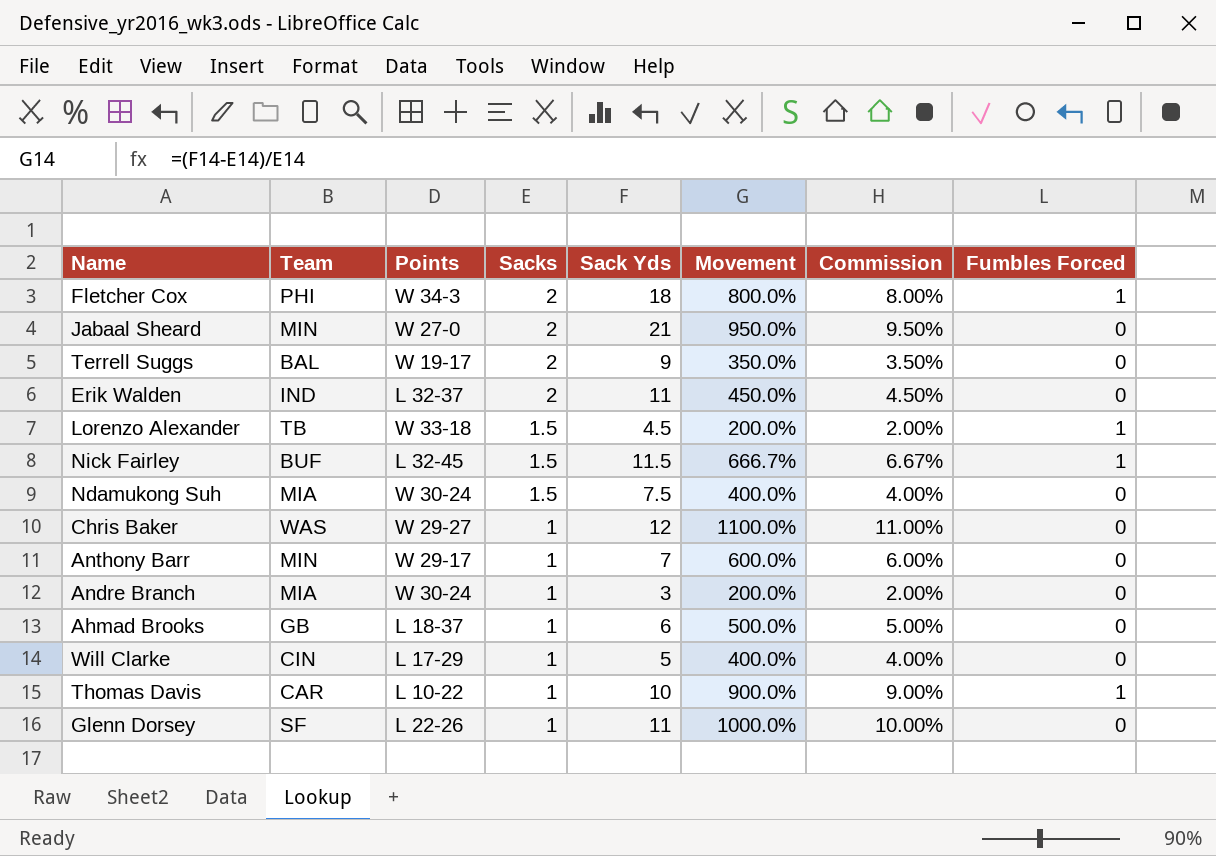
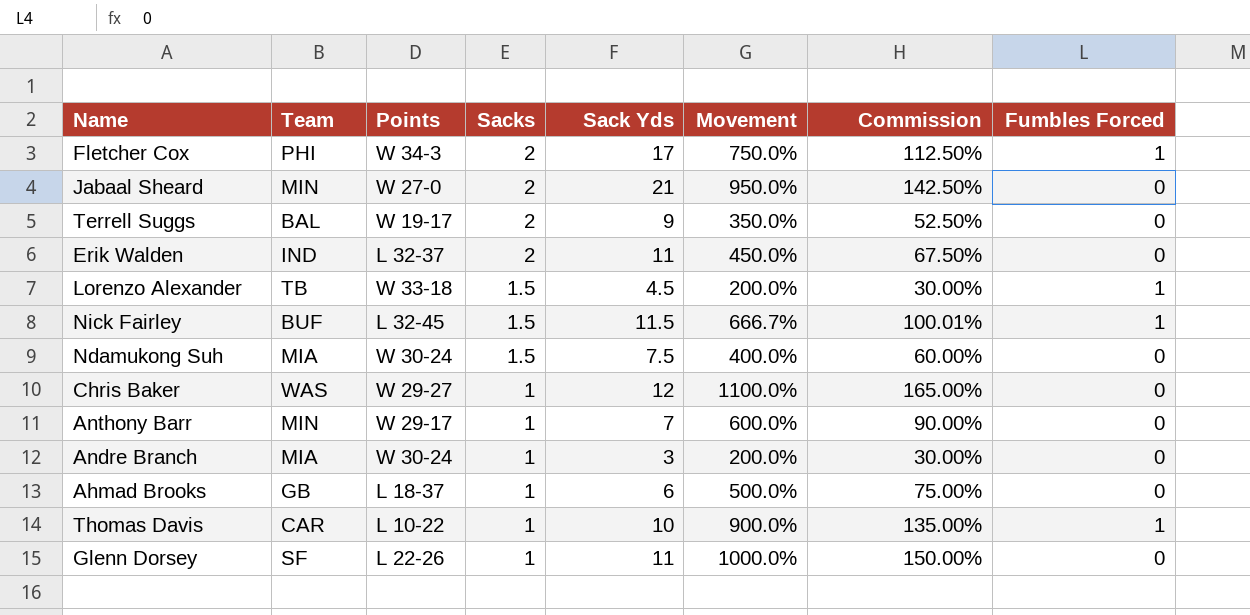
column Commission | formula: [Movement] * 0.01 -> [Movement] * 0.15
row Will Clarke: CIN | L 17-29 | 1 | 5 | 400.0% | 4.00% | 0 -> none
Fletcher Cox | Sack Yds: 18 -> 17
Fletcher Cox | Movement: 800.0% -> 750.0%

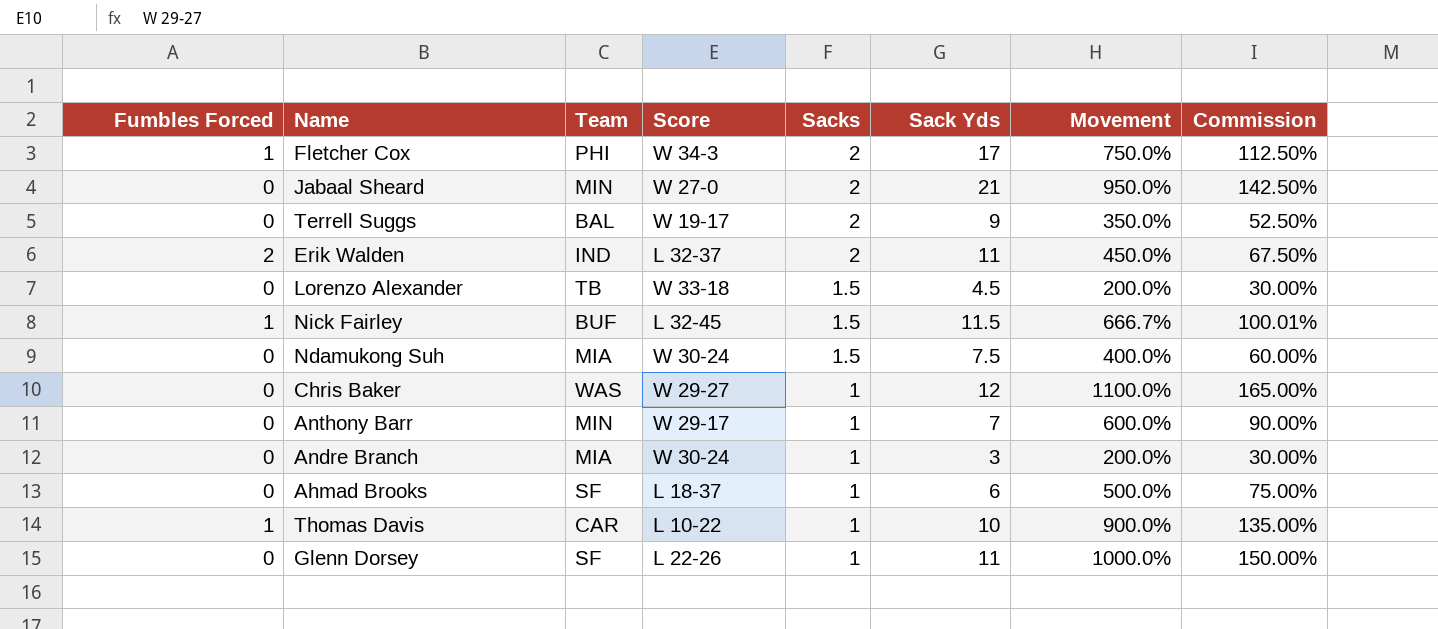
column Fumbles Forced | position: 8 -> 1
column name: Points -> Score
Erik Walden | Fumbles Forced: 0 -> 2
Lorenzo Alexander | Fumbles Forced: 1 -> 0
Ahmad Brooks | Team: GB -> SF

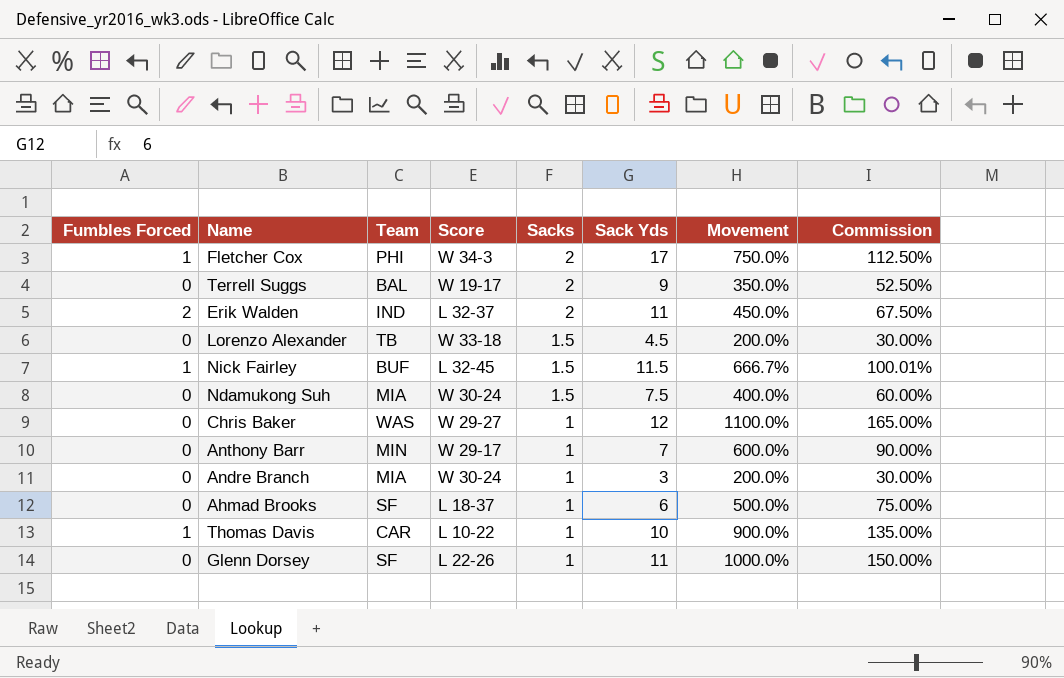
row Jabaal Sheard: 0 | MIN | W 27-0 | 2 | 21 | 950.0% | 142.50% -> none

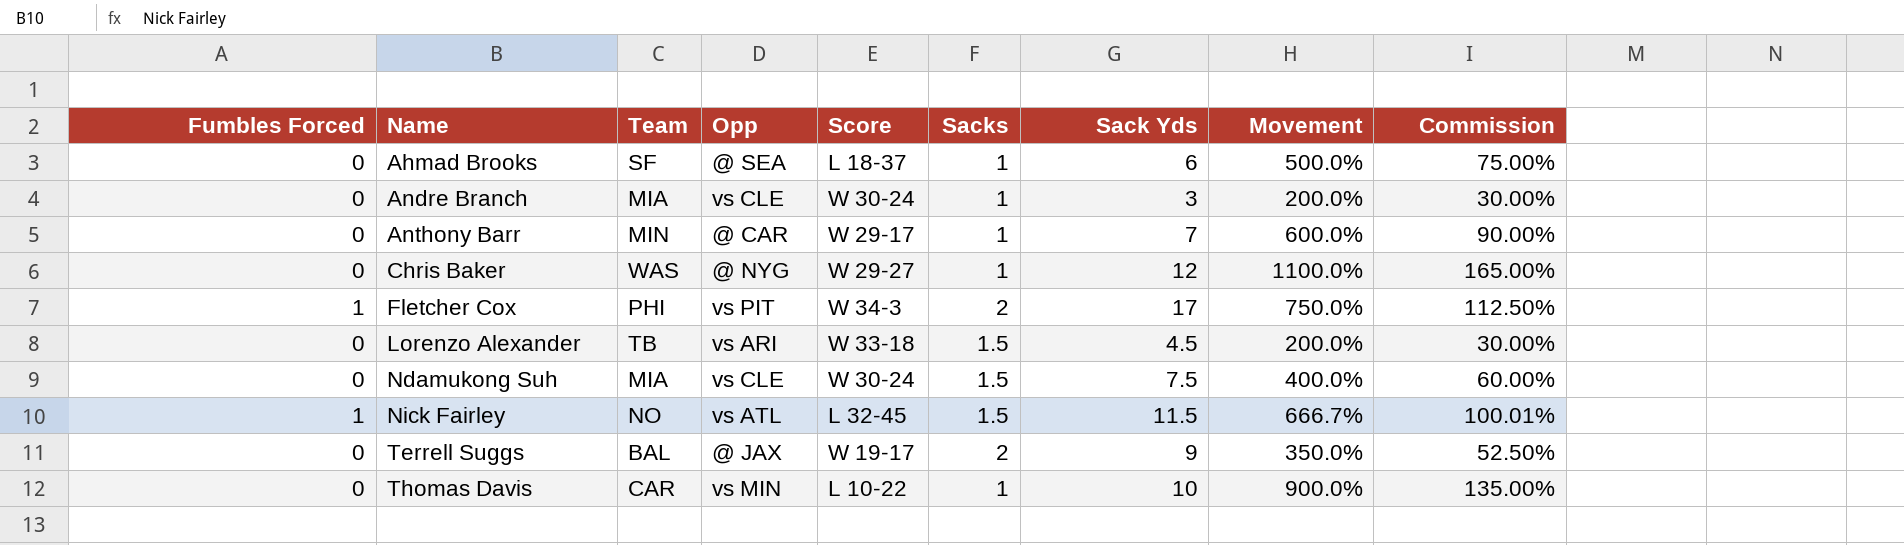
row order: Sacks descending -> Name ascending
column Opp | position: none -> 4
row Erik Walden: 2 | IND | L 32-37 | 2 | 11 | 450.0% | 67.50% -> none
row Glenn Dorsey: 0 | SF | L 22-26 | 1 | 11 | 1000.0% | 150.00% -> none
Nick Fairley | Team: BUF -> NO
Thomas Davis | Fumbles Forced: 1 -> 0

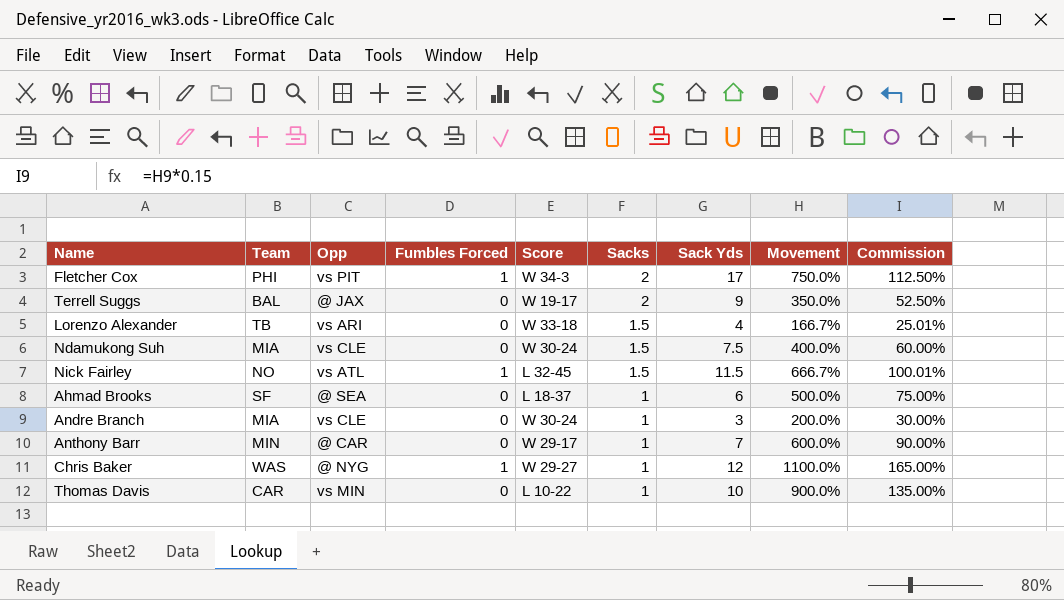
row order: Name ascending -> Sacks descending
column Fumbles Forced | position: 1 -> 4
Lorenzo Alexander | Sack Yds: 4.5 -> 4
Lorenzo Alexander | Movement: 200.0% -> 166.7%
Lorenzo Alexander | Commission: 30.00% -> 25.01%
Chris Baker | Fumbles Forced: 0 -> 1

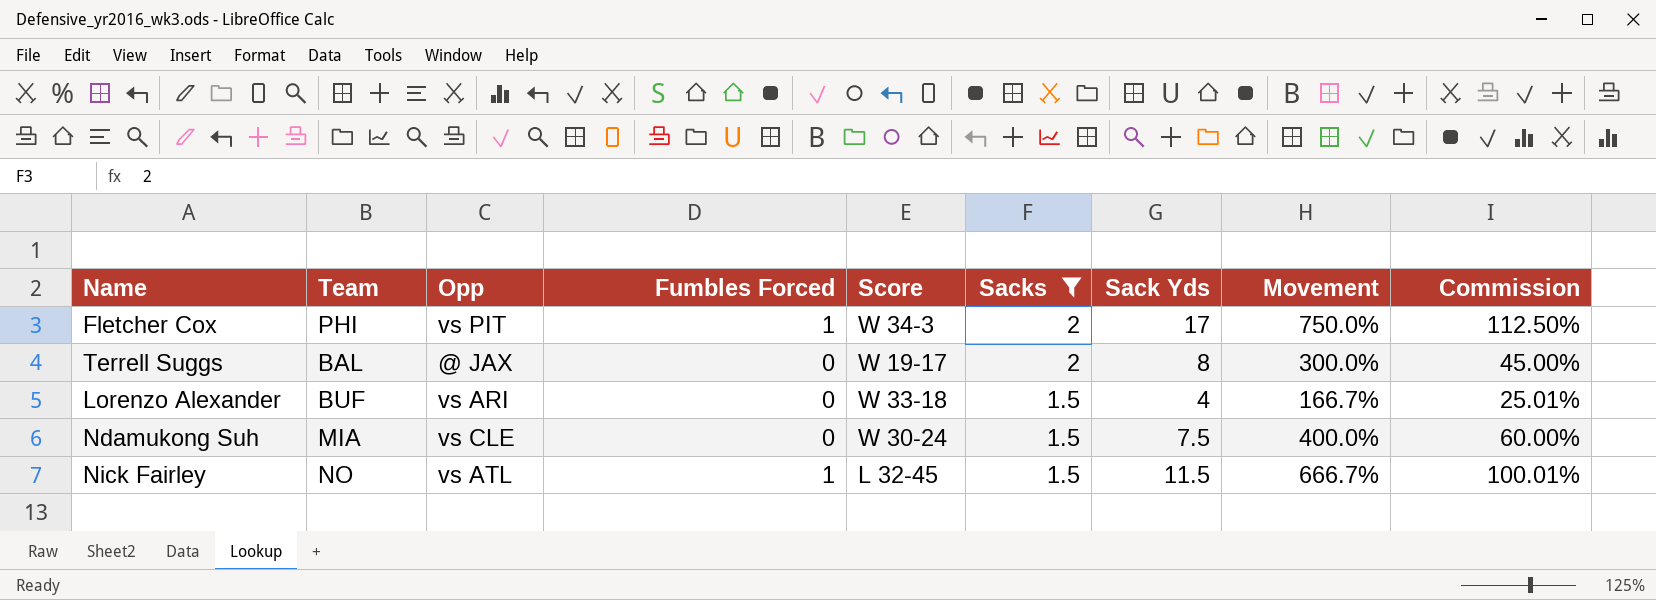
filter: none -> Sacks != 1
Terrell Suggs | Sack Yds: 9 -> 8
Terrell Suggs | Movement: 350.0% -> 300.0%
Terrell Suggs | Commission: 52.50% -> 45.00%
Lorenzo Alexander | Team: TB -> BUF

